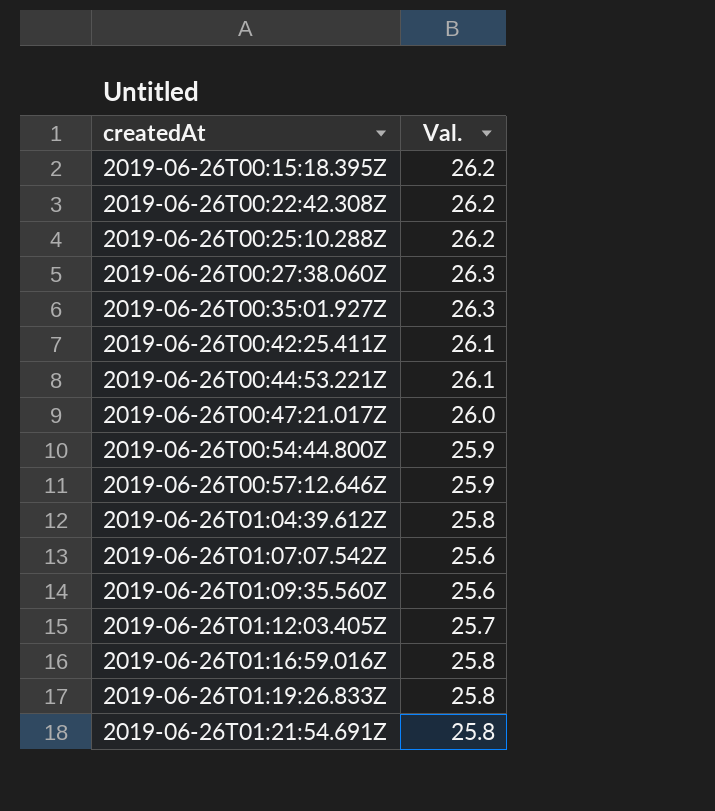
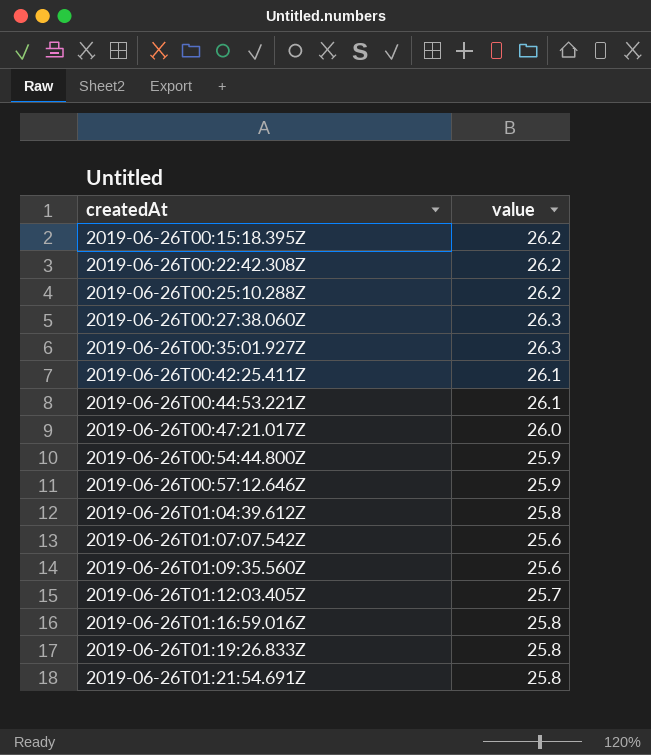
column name: Val. -> value

